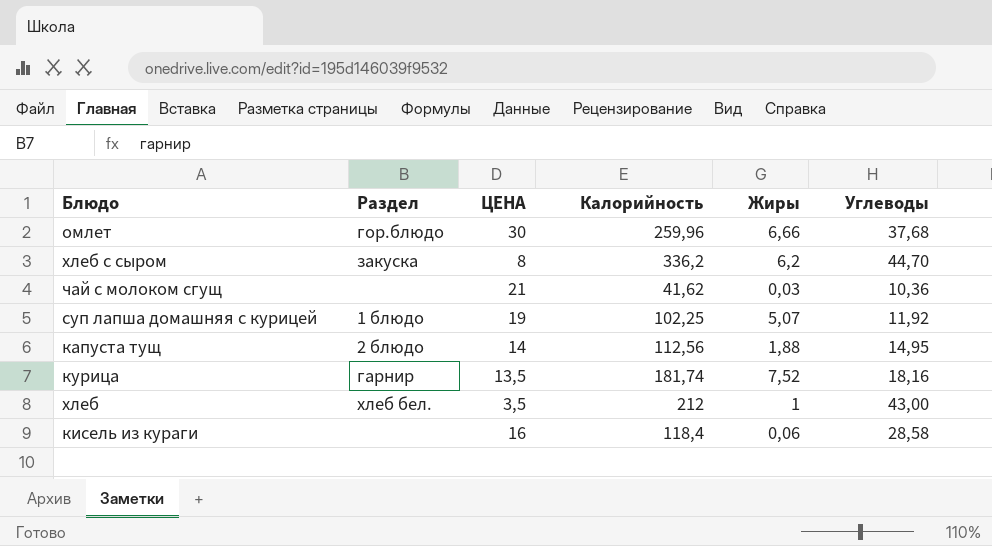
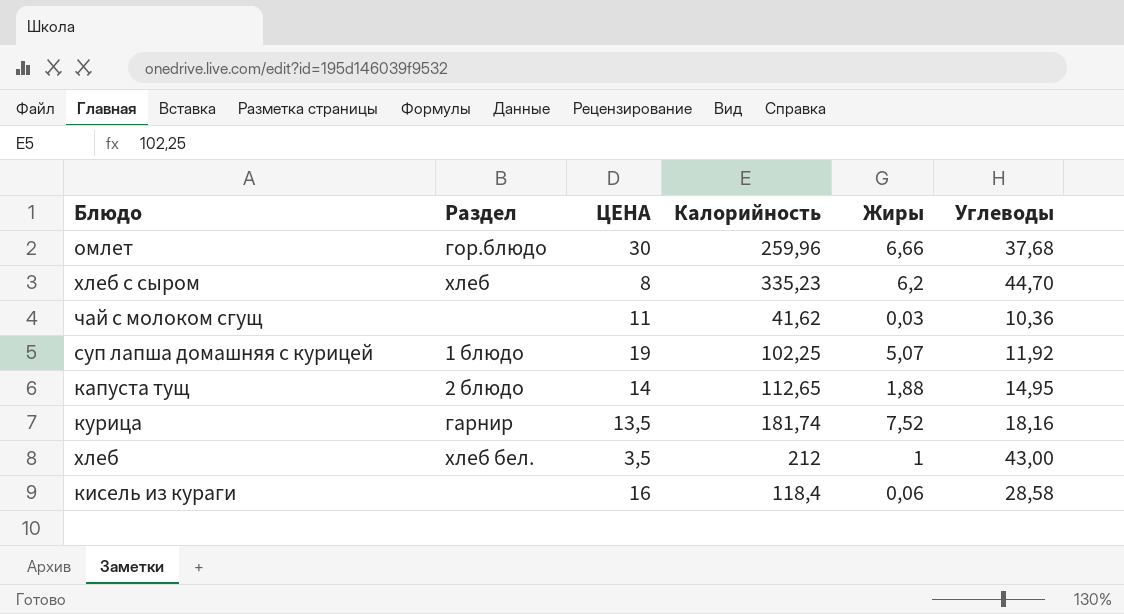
хлеб с сыром | Раздел: закуска -> хлеб
хлеб с сыром | Калорийность: 336,2 -> 335,23
чай с молоком сгущ | ЦЕНА: 21 -> 11
капуста тущ | Калорийность: 112,56 -> 112,65

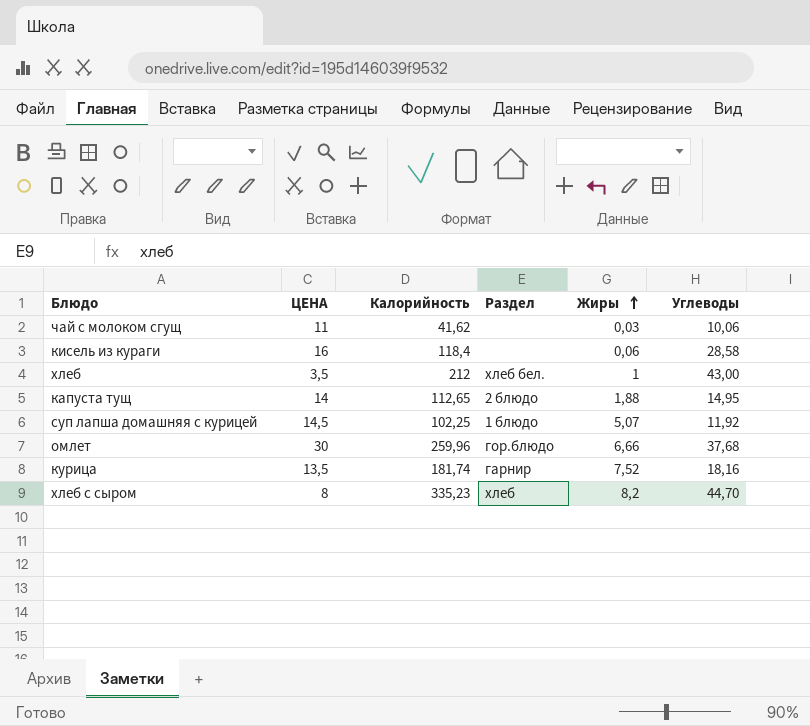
row order: none -> Жиры ascending
column Раздел | position: 2 -> 4
чай с молоком сгущ | Углеводы: 10,36 -> 10,06
суп лапша домашняя с курицей | ЦЕНА: 19 -> 14,5
хлеб с сыром | Жиры: 6,2 -> 8,2

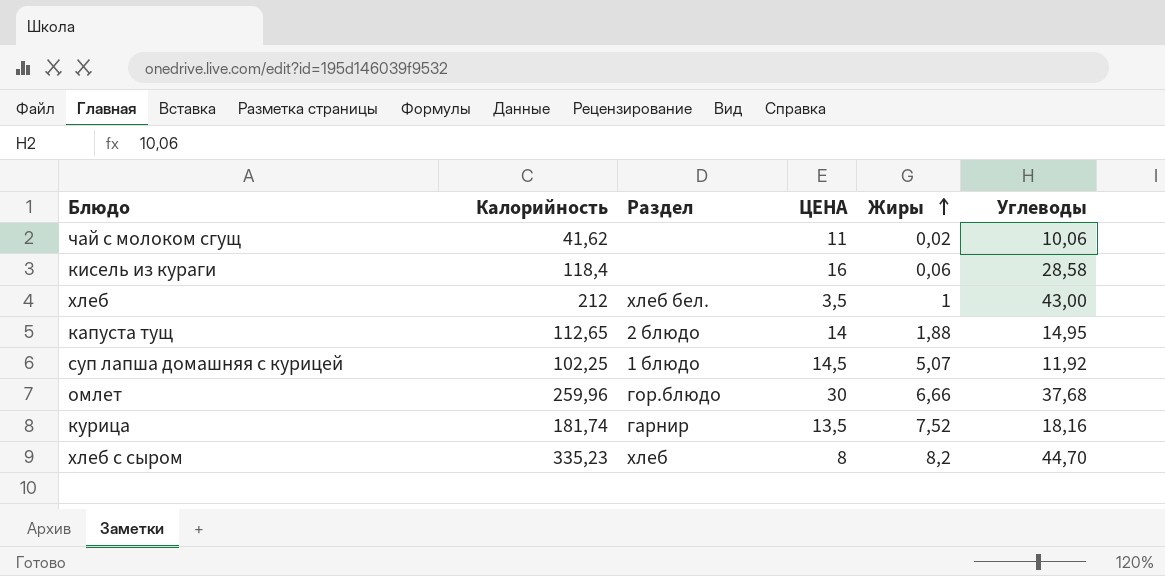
column ЦЕНА | position: 2 -> 4
чай с молоком сгущ | Жиры: 0,03 -> 0,02

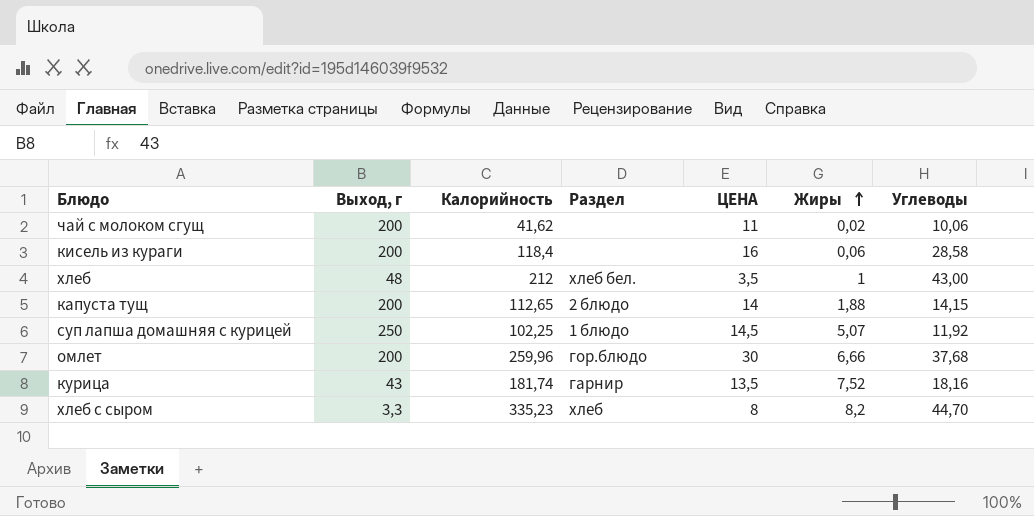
column Выход, г | position: none -> 2
капуста тущ | Углеводы: 14,95 -> 14,15

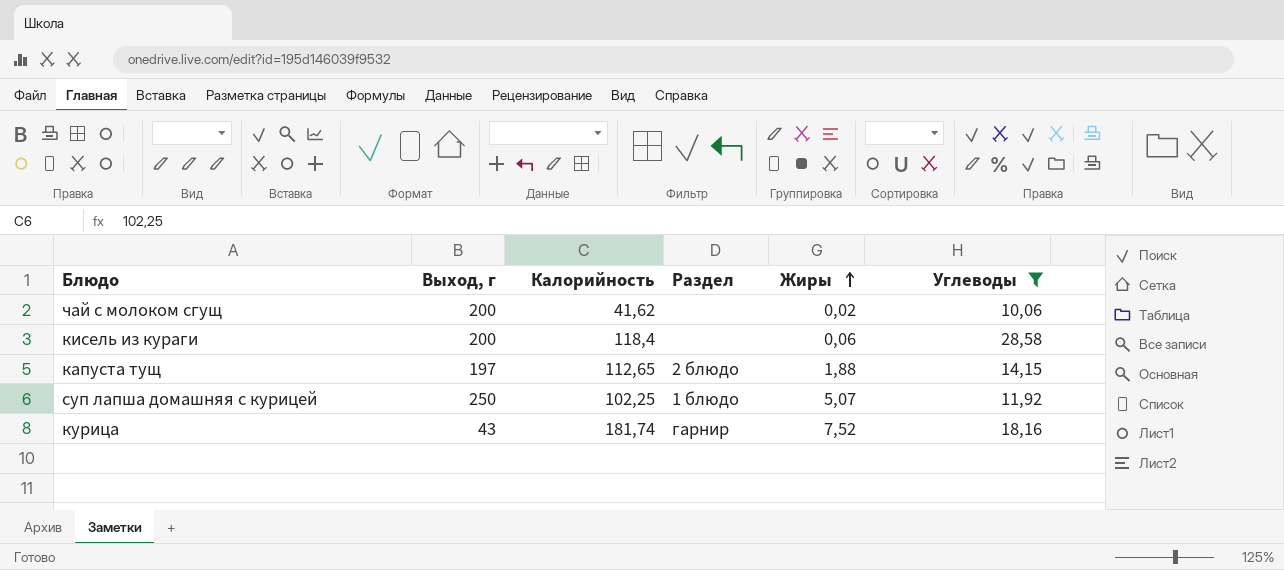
filter: none -> Углеводы <= 28,58
column ЦЕНА | position: 5 -> none
капуста тущ | Выход, г: 200 -> 197

